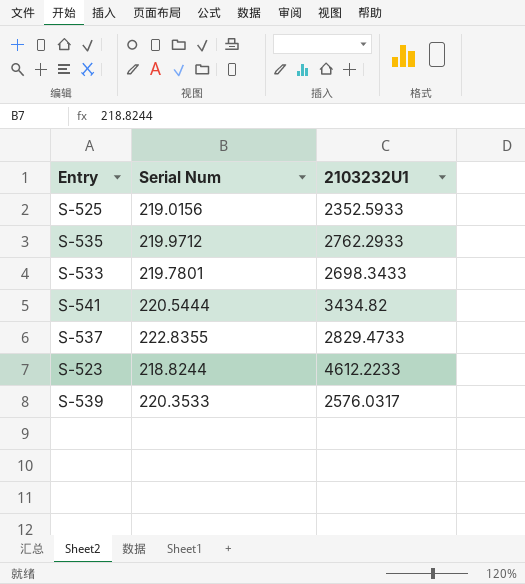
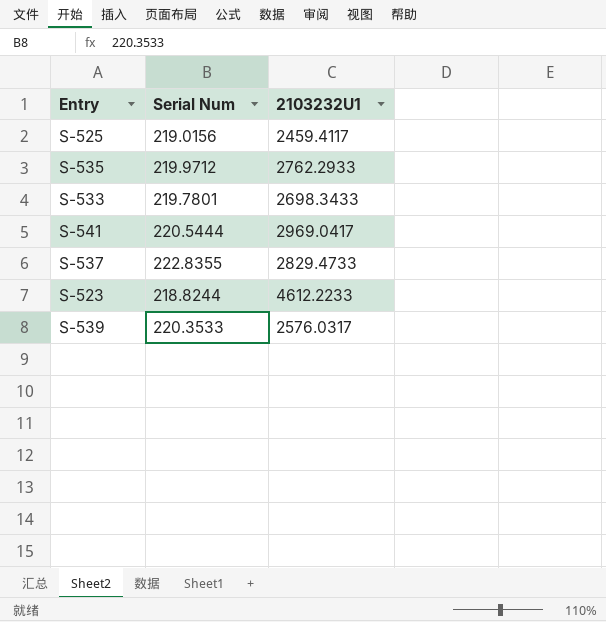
S-525 | 2103232U1: 2352.5933 -> 2459.4117
S-541 | 2103232U1: 3434.82 -> 2969.0417

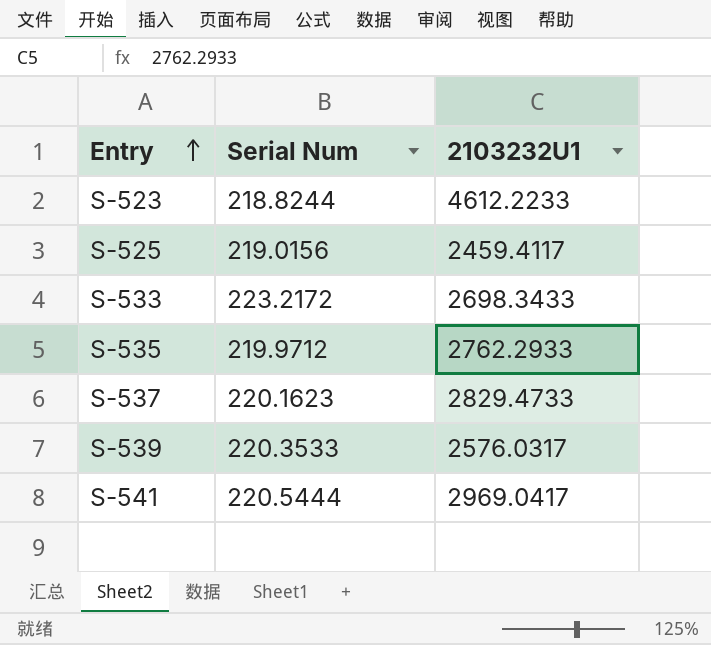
row order: none -> Entry ascending
S-533 | Serial Num: 219.7801 -> 223.2172
S-537 | Serial Num: 222.8355 -> 220.1623

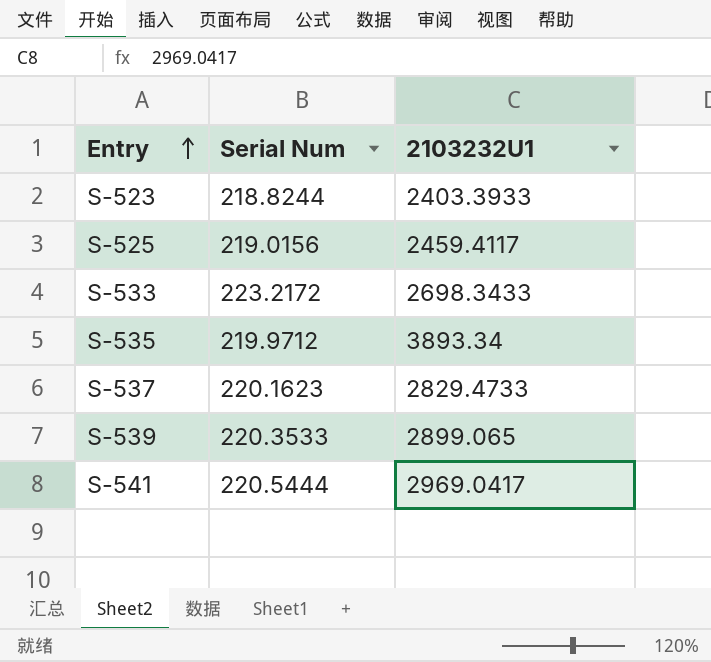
S-523 | 2103232U1: 4612.2233 -> 2403.3933
S-535 | 2103232U1: 2762.2933 -> 3893.34
S-539 | 2103232U1: 2576.0317 -> 2899.065

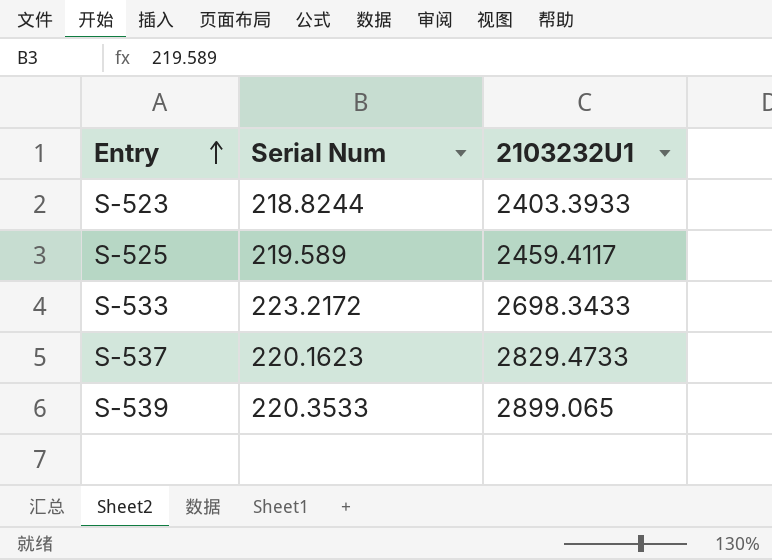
row S-535: 219.9712 | 3893.34 -> none
row S-541: 220.5444 | 2969.0417 -> none
S-525 | Serial Num: 219.0156 -> 219.589

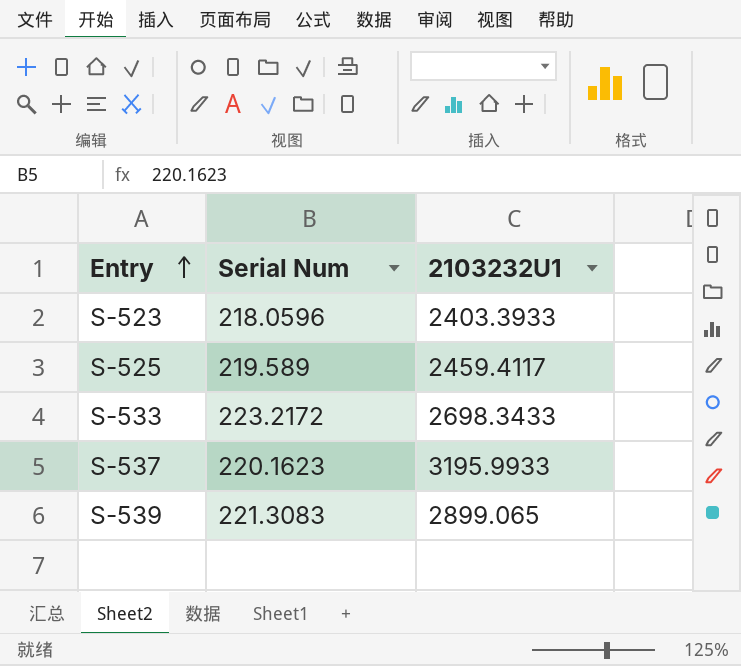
S-523 | Serial Num: 218.8244 -> 218.0596
S-537 | 2103232U1: 2829.4733 -> 3195.9933
S-539 | Serial Num: 220.3533 -> 221.3083

